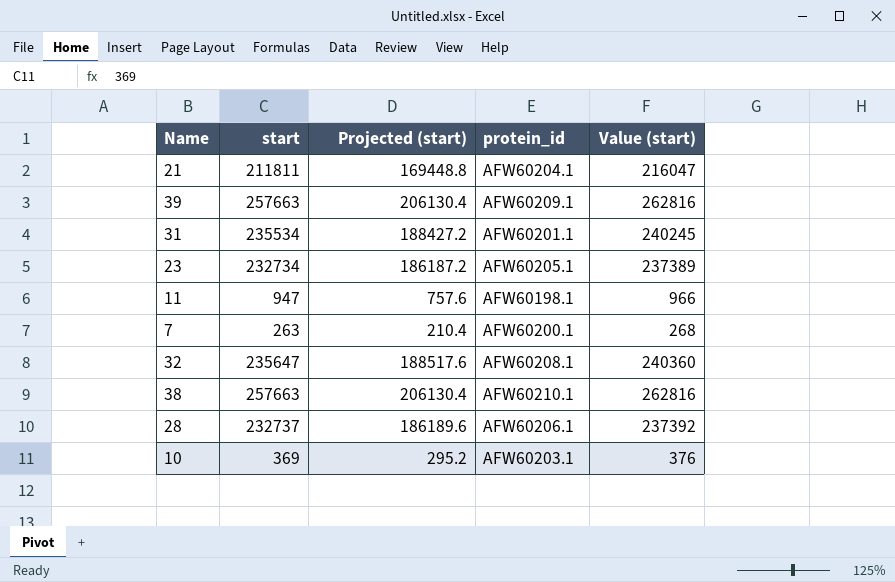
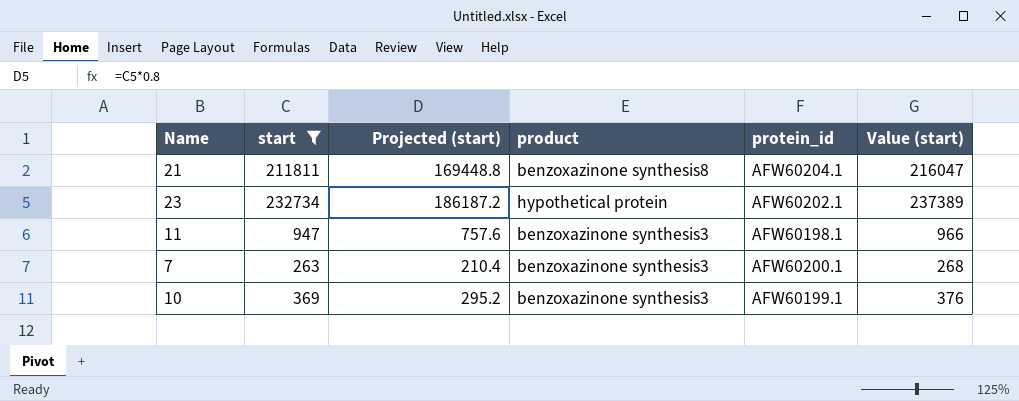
filter: none -> start <= 232734
column product | position: none -> 4
23 | protein_id: AFW60205.1 -> AFW60202.1
10 | protein_id: AFW60203.1 -> AFW60199.1

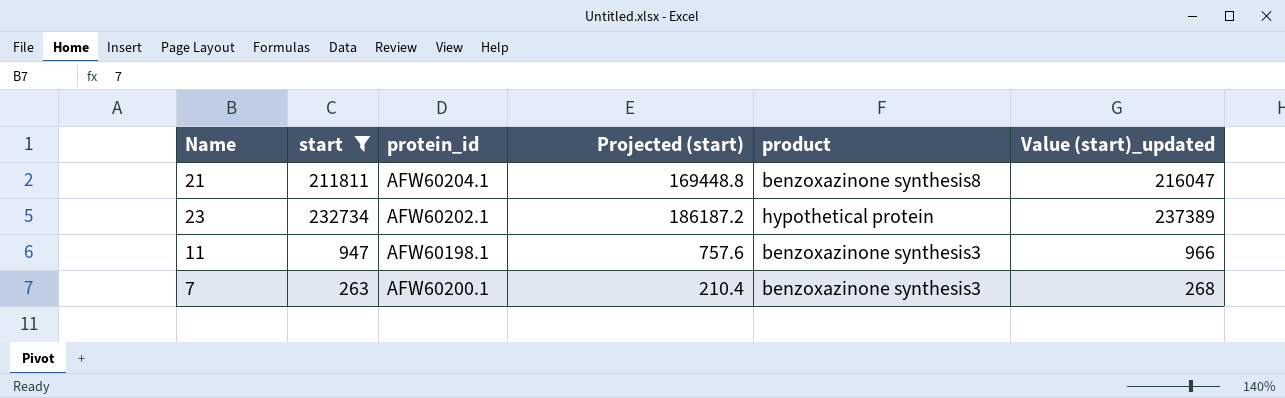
column protein_id | position: 5 -> 3
column name: Value (start) -> Value (start)_updated
row 10: 369 | 295.2 | benzoxazinone synthesis3 | AFW60199.1 | 376 -> none

